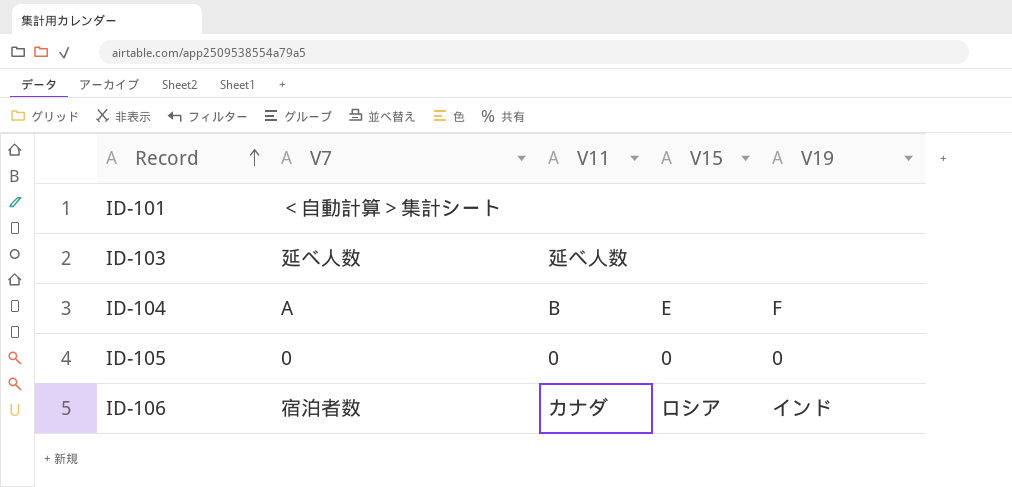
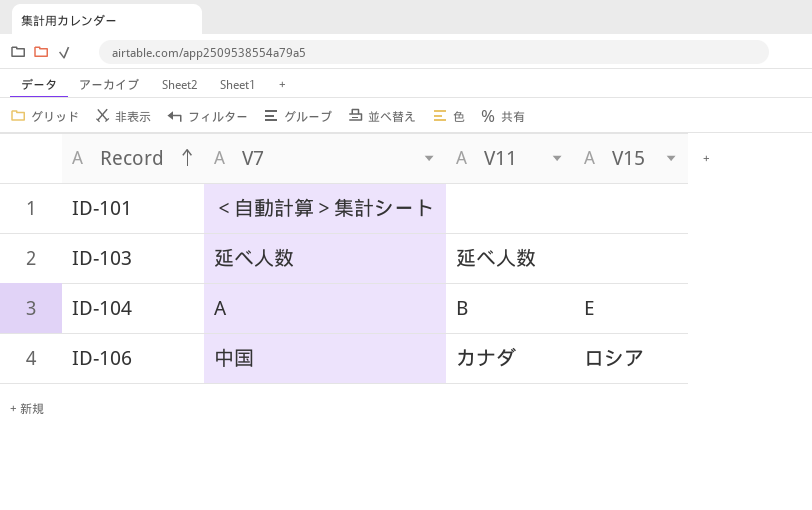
column V19 | position: 5 -> none
row ID-105: 0 | 0 | 0 | 0 -> none
ID-106 | V7: 宿泊者数 -> 中国

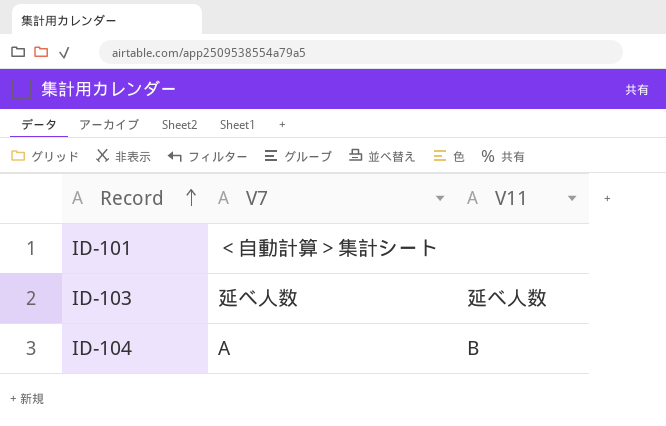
column V15 | position: 4 -> none
row ID-106: 中国 | カナダ | ロシア -> none

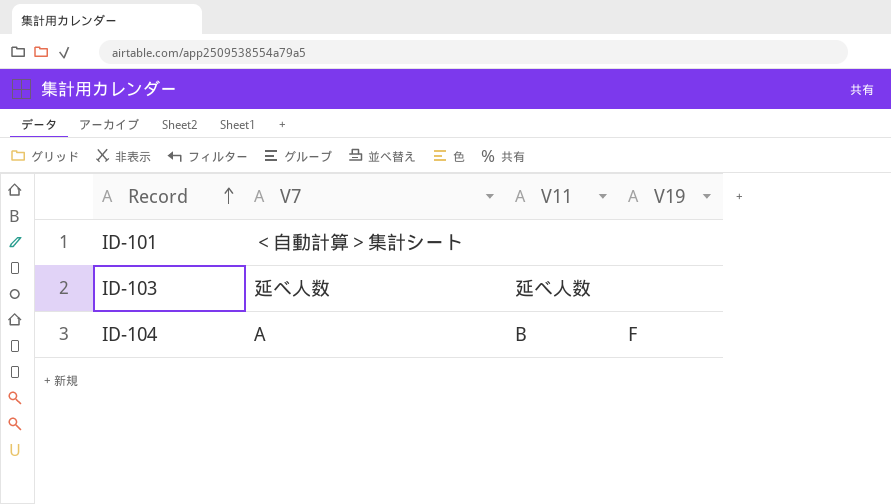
column V19 | position: none -> 4

